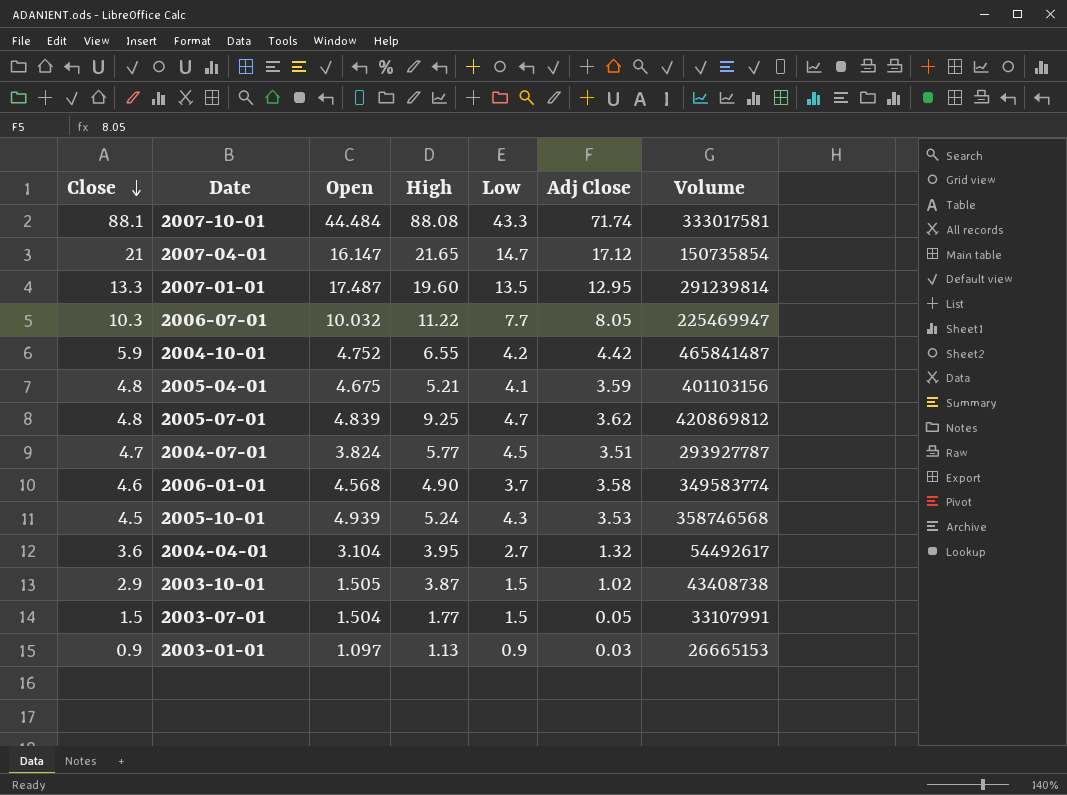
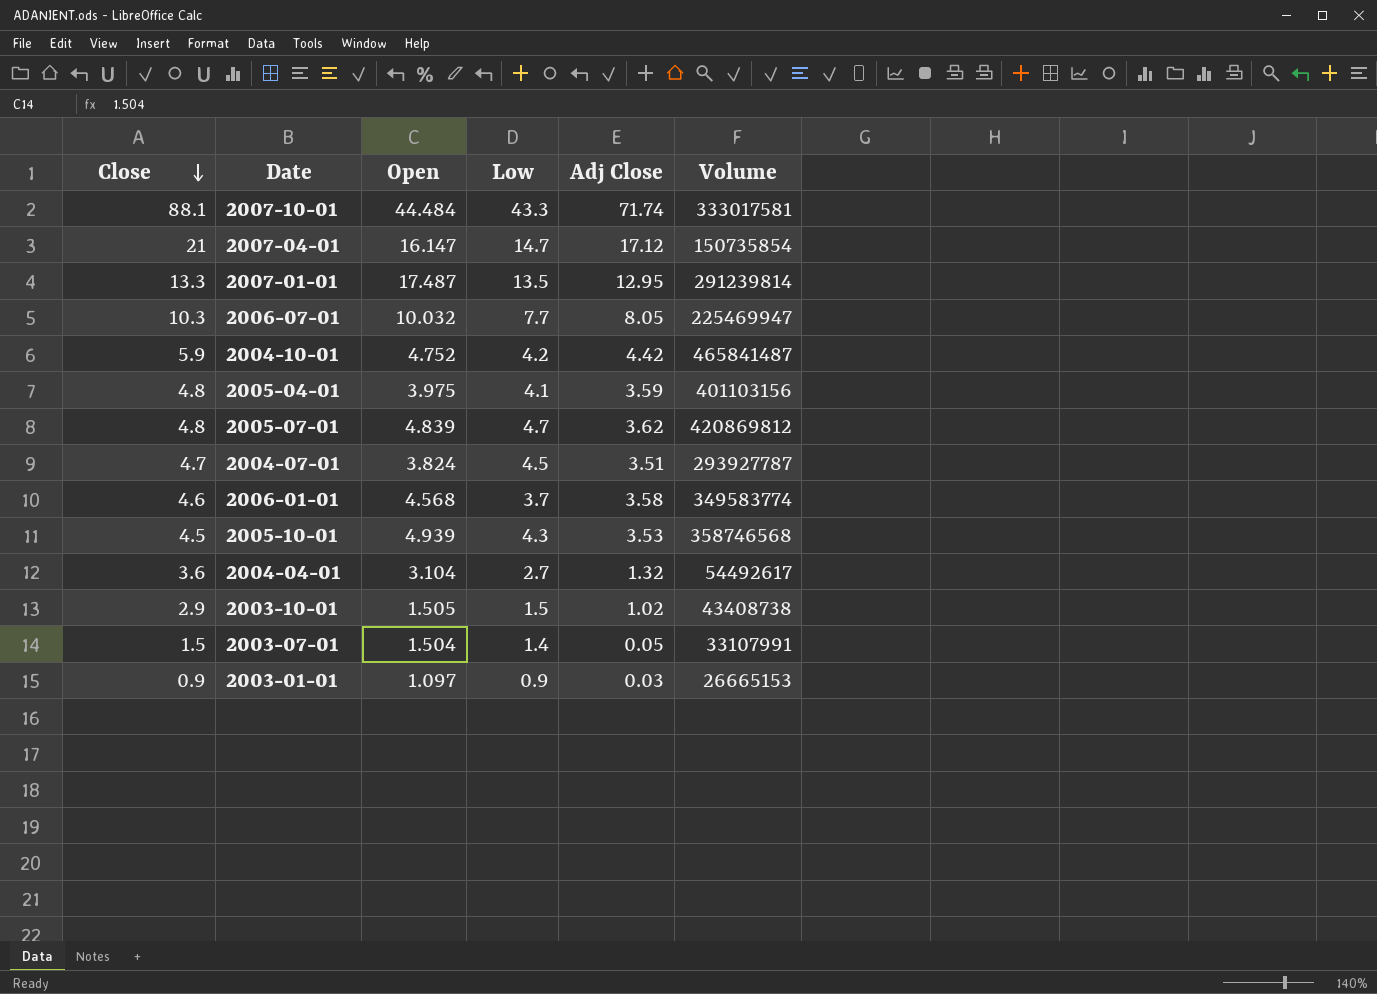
column High | position: 4 -> none
2005-04-01 | Open: 4.675 -> 3.975
2003-07-01 | Low: 1.5 -> 1.4

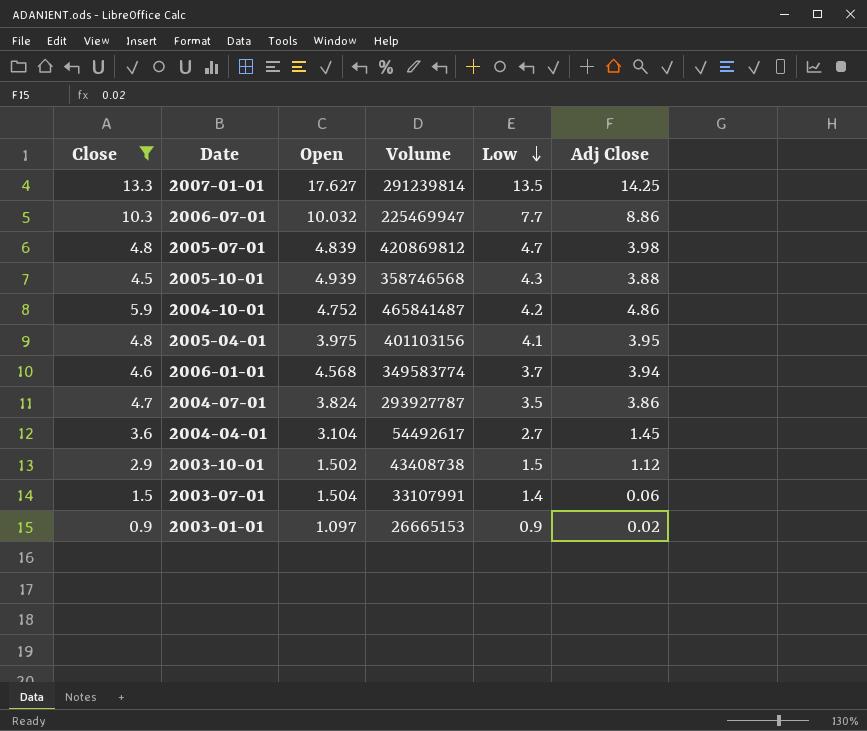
filter: none -> Close <= 13.3
row order: Close descending -> Low descending
column Volume | position: 6 -> 4
2007-01-01 | Open: 17.487 -> 17.627
2007-01-01 | Adj Close: 12.95 -> 14.25
2006-07-01 | Adj Close: 8.05 -> 8.86
2005-07-01 | Adj Close: 3.62 -> 3.98
2005-10-01 | Adj Close: 3.53 -> 3.88
2004-10-01 | Adj Close: 4.42 -> 4.86
2005-04-01 | Adj Close: 3.59 -> 3.95
2006-01-01 | Adj Close: 3.58 -> 3.94
2004-07-01 | Low: 4.5 -> 3.5
2004-07-01 | Adj Close: 3.51 -> 3.86
2004-04-01 | Adj Close: 1.32 -> 1.45
2003-10-01 | Open: 1.505 -> 1.502
2003-10-01 | Adj Close: 1.02 -> 1.12
2003-07-01 | Adj Close: 0.05 -> 0.06
2003-01-01 | Adj Close: 0.03 -> 0.02

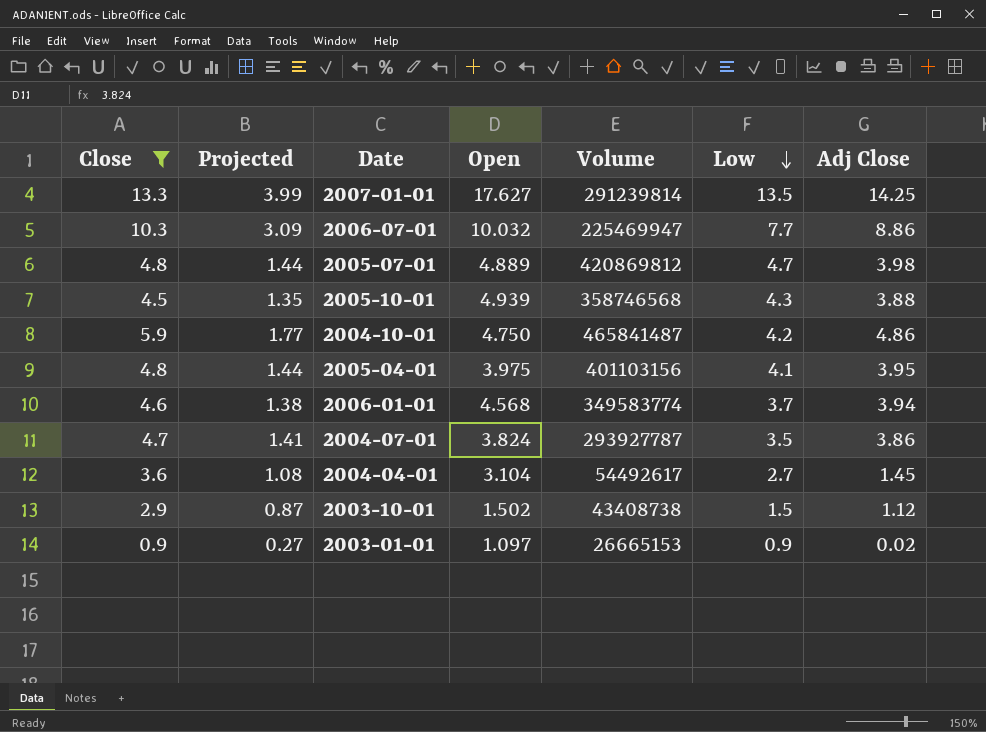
column Projected | formula: none -> [Close] * 0.3
row 2003-07-01: 1.5 | 1.504 | 33107991 | 1.4 | 0.06 -> none
2005-07-01 | Open: 4.839 -> 4.889
2004-10-01 | Open: 4.752 -> 4.750

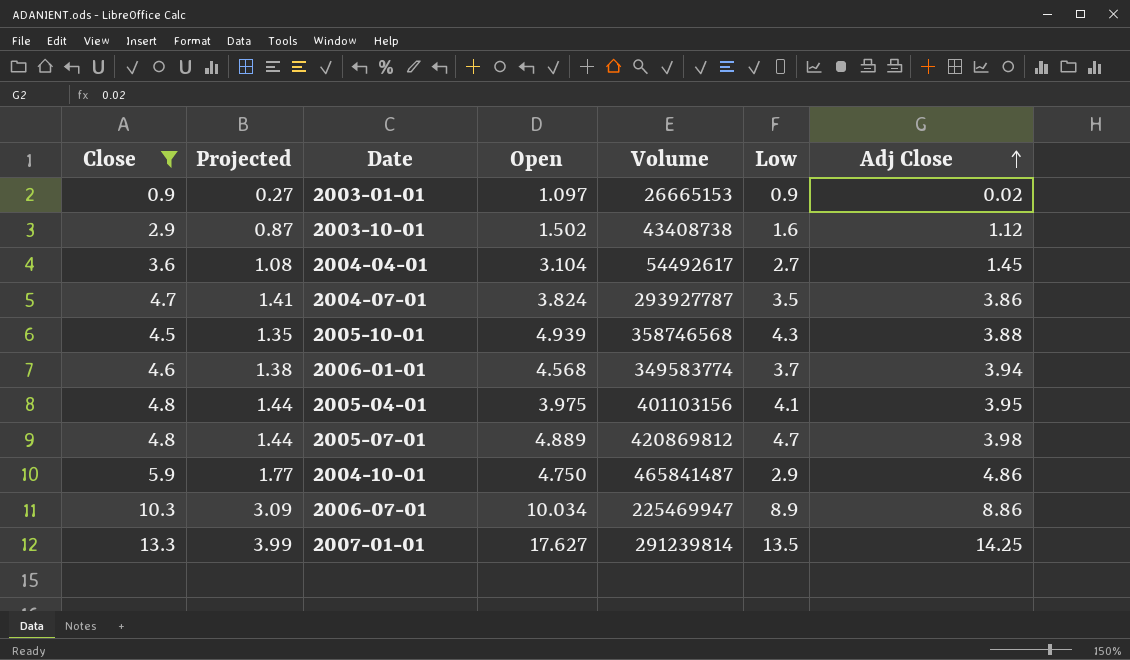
row order: Low descending -> Adj Close ascending
2003-10-01 | Low: 1.5 -> 1.6
2004-10-01 | Low: 4.2 -> 2.9
2006-07-01 | Open: 10.032 -> 10.034
2006-07-01 | Low: 7.7 -> 8.9

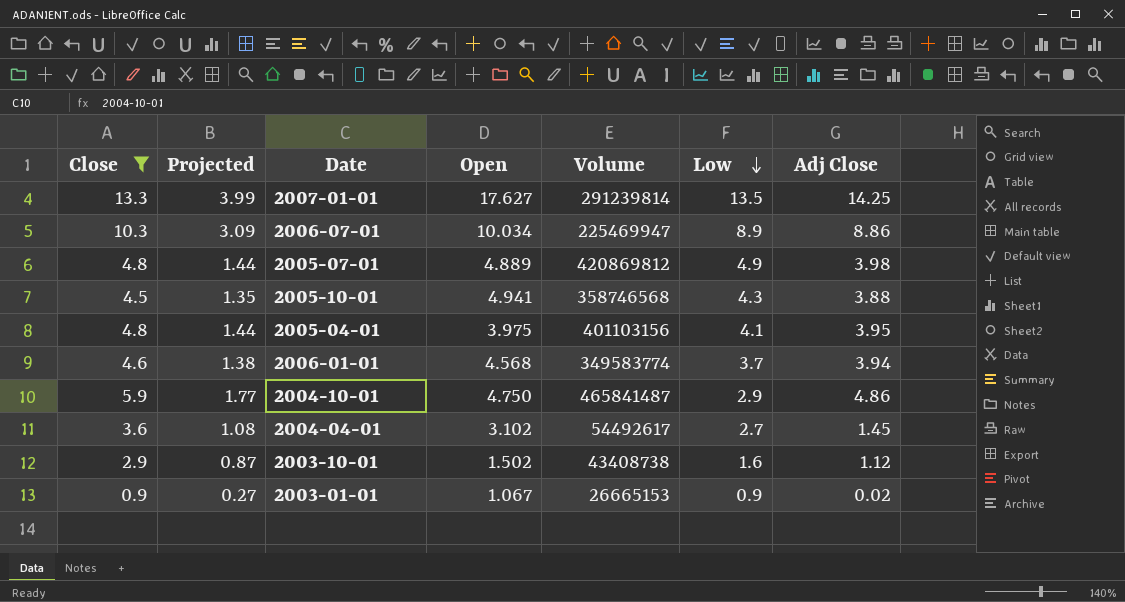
row order: Adj Close ascending -> Low descending
row 2004-07-01: 4.7 | 1.41 | 3.824 | 293927787 | 3.5 | 3.86 -> none
2005-07-01 | Low: 4.7 -> 4.9
2005-10-01 | Open: 4.939 -> 4.941
2004-04-01 | Open: 3.104 -> 3.102
2003-01-01 | Open: 1.097 -> 1.067

